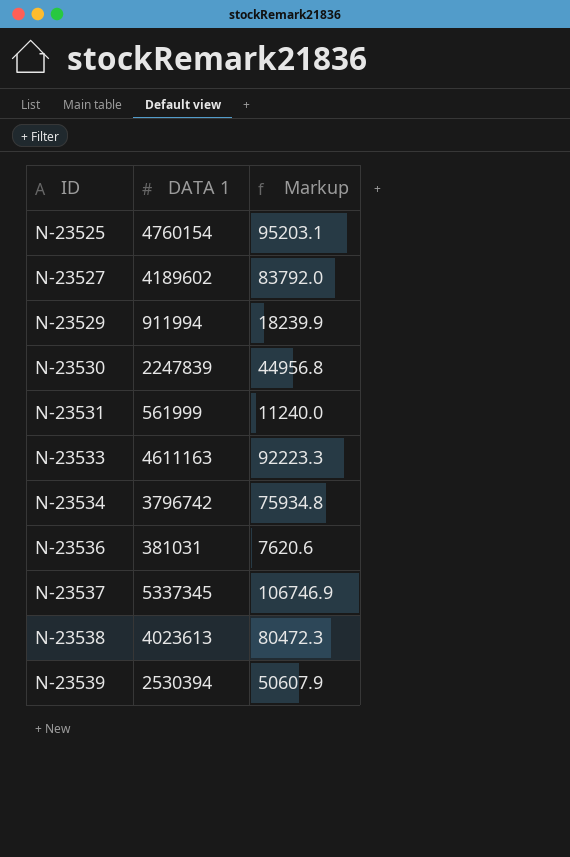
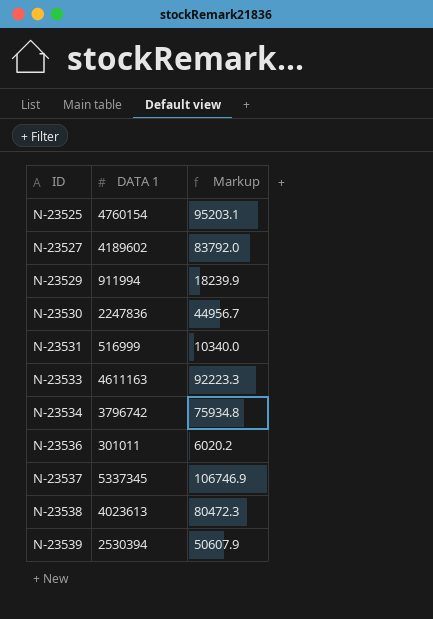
N-23530 | DATA 1: 2247839 -> 2247836
N-23530 | Markup: 44956.8 -> 44956.7
N-23531 | DATA 1: 561999 -> 516999
N-23531 | Markup: 11240.0 -> 10340.0
N-23536 | DATA 1: 381031 -> 301011
N-23536 | Markup: 7620.6 -> 6020.2

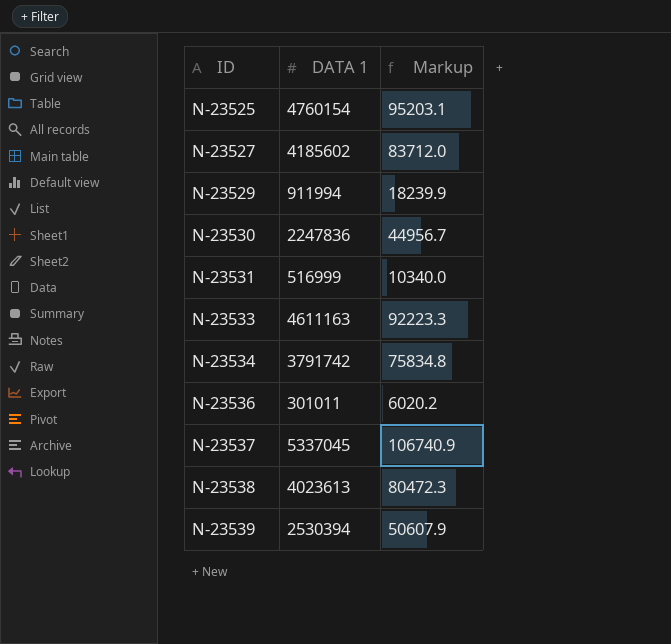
N-23527 | DATA 1: 4189602 -> 4185602
N-23527 | Markup: 83792.0 -> 83712.0
N-23534 | DATA 1: 3796742 -> 3791742
N-23534 | Markup: 75934.8 -> 75834.8
N-23537 | DATA 1: 5337345 -> 5337045
N-23537 | Markup: 106746.9 -> 106740.9

